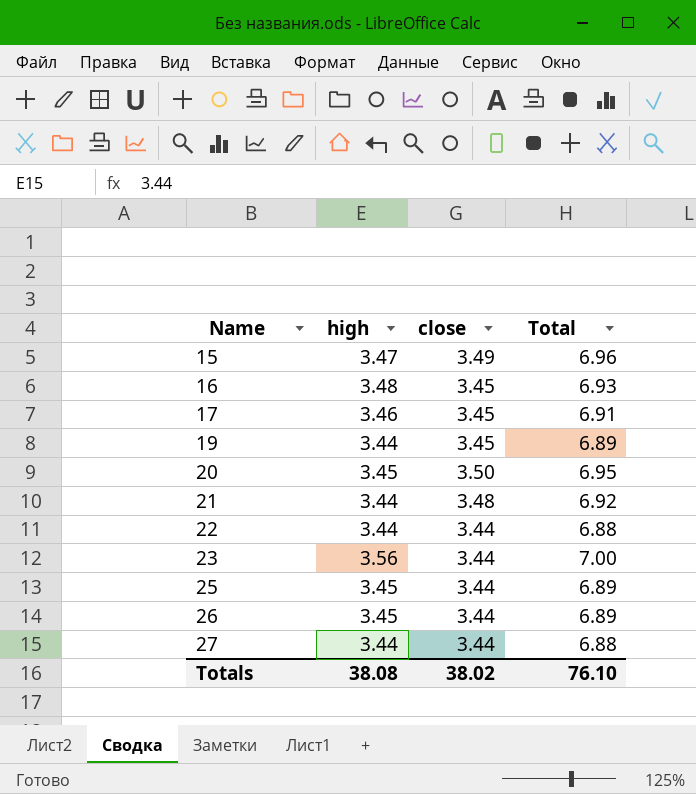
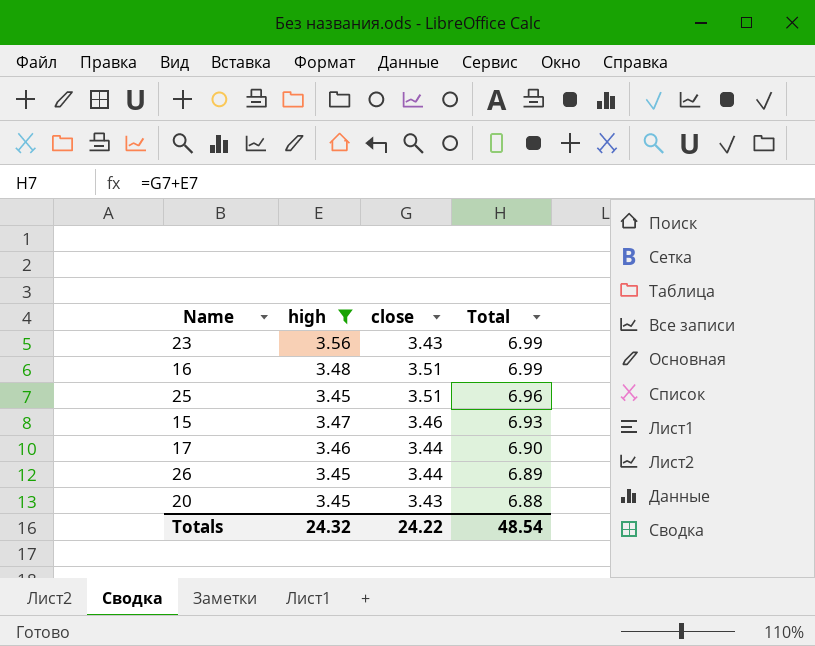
filter: none -> high != 3.44
row order: Name ascending -> Total descending
23 | close: 3.44 -> 3.43
23 | Total: 7.00 -> 6.99
16 | close: 3.45 -> 3.51
16 | Total: 6.93 -> 6.99
25 | close: 3.44 -> 3.51
25 | Total: 6.89 -> 6.96
15 | close: 3.49 -> 3.46
15 | Total: 6.96 -> 6.93
17 | close: 3.45 -> 3.44
17 | Total: 6.91 -> 6.90
20 | close: 3.50 -> 3.43
20 | Total: 6.95 -> 6.88
Totals | high: 38.08 -> 24.32
Totals | close: 38.02 -> 24.22
Totals | Total: 76.10 -> 48.54

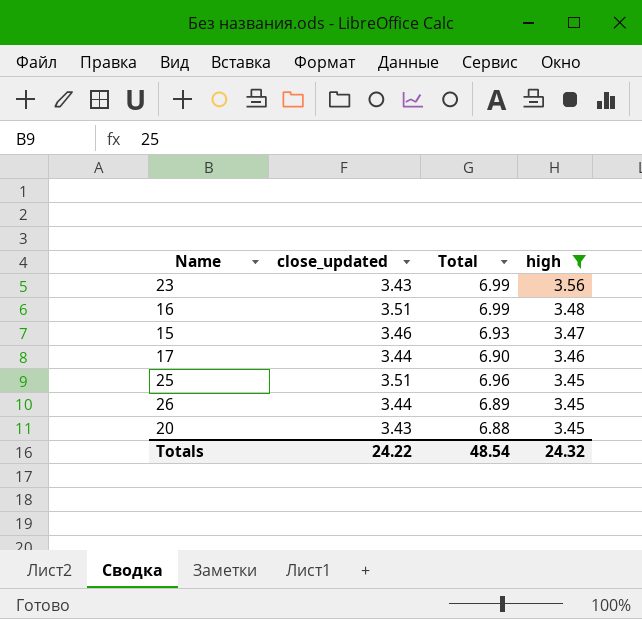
row order: Total descending -> high descending
column name: close -> close_updated
column high | position: 2 -> 4

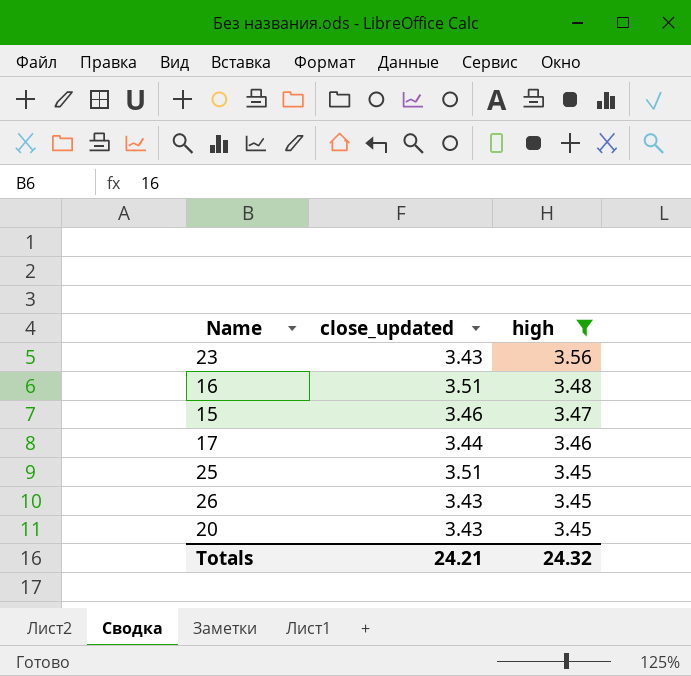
column Total | formula: [close_updated] + [high] -> none
26 | close_updated: 3.44 -> 3.43
Totals | close_updated: 24.22 -> 24.21

